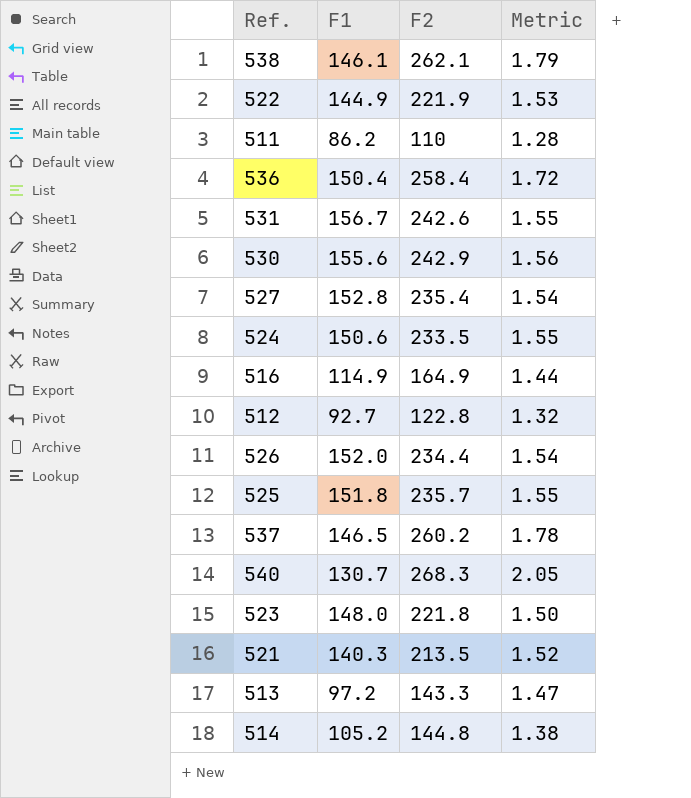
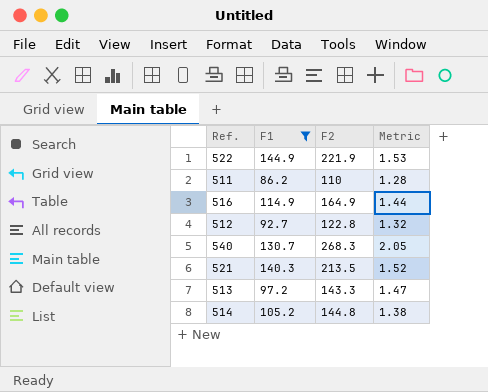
filter: none -> F1 <= 144.9

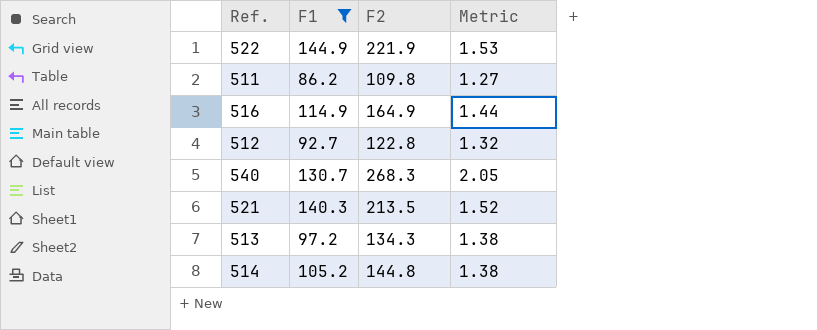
511 | F2: 110 -> 109.8
511 | Metric: 1.28 -> 1.27
513 | F2: 143.3 -> 134.3
513 | Metric: 1.47 -> 1.38

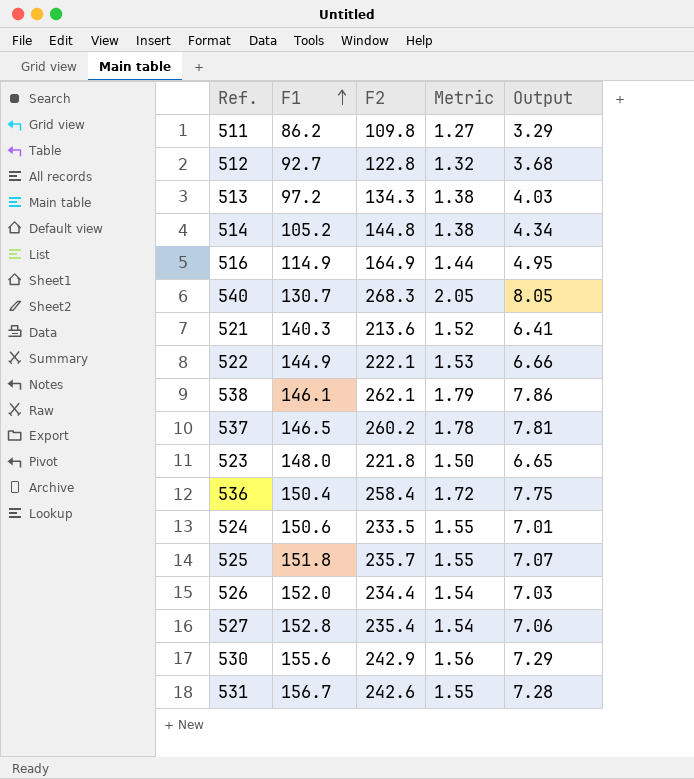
filter: F1 <= 144.9 -> none
row order: none -> F1 ascending
column Output | formula: none -> [F2] * 0.03
521 | F2: 213.5 -> 213.6
522 | F2: 221.9 -> 222.1

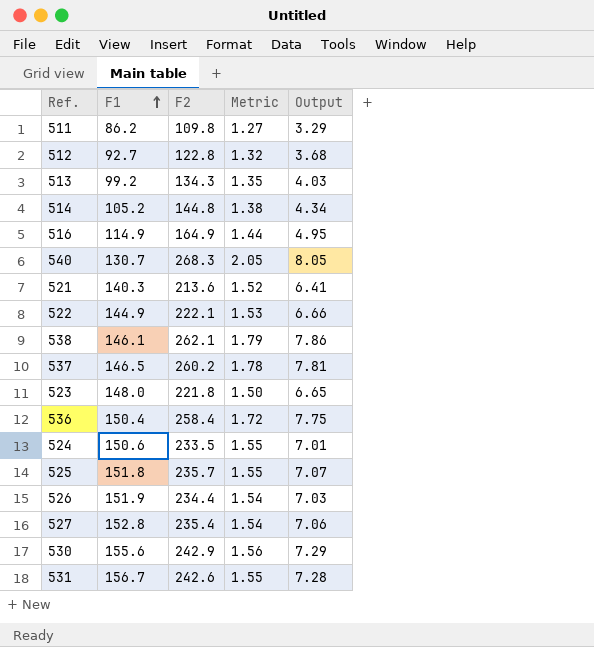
513 | F1: 97.2 -> 99.2
513 | Metric: 1.38 -> 1.35
526 | F1: 152.0 -> 151.9

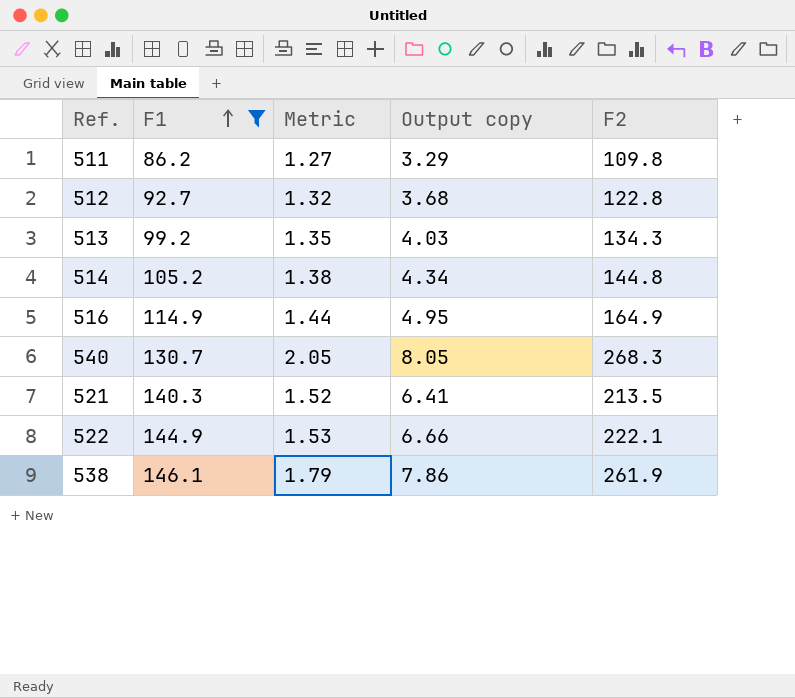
filter: none -> F1 <= 146.1
column name: Output -> Output copy
column F2 | position: 3 -> 5
521 | F2: 213.6 -> 213.5
538 | F2: 262.1 -> 261.9

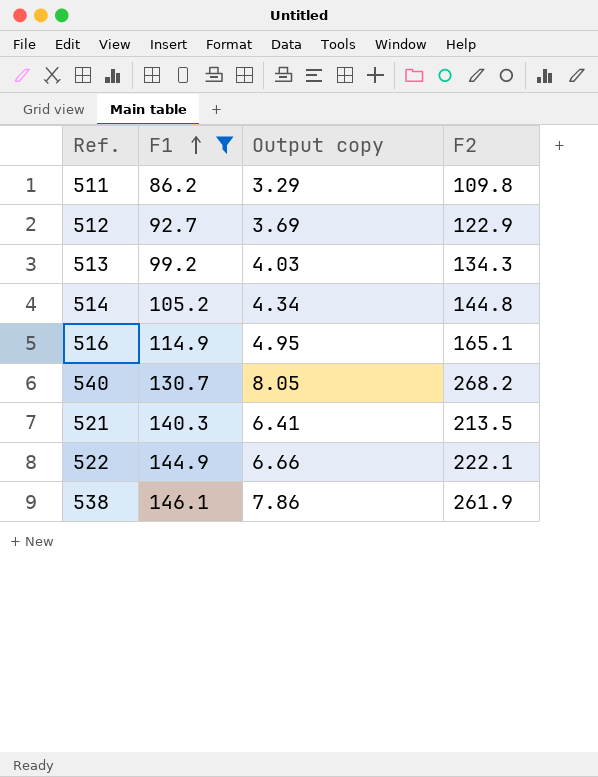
column Metric | formula: [F2] / [F1] -> none
512 | Output copy: 3.68 -> 3.69
512 | F2: 122.8 -> 122.9
516 | F2: 164.9 -> 165.1
540 | F2: 268.3 -> 268.2

